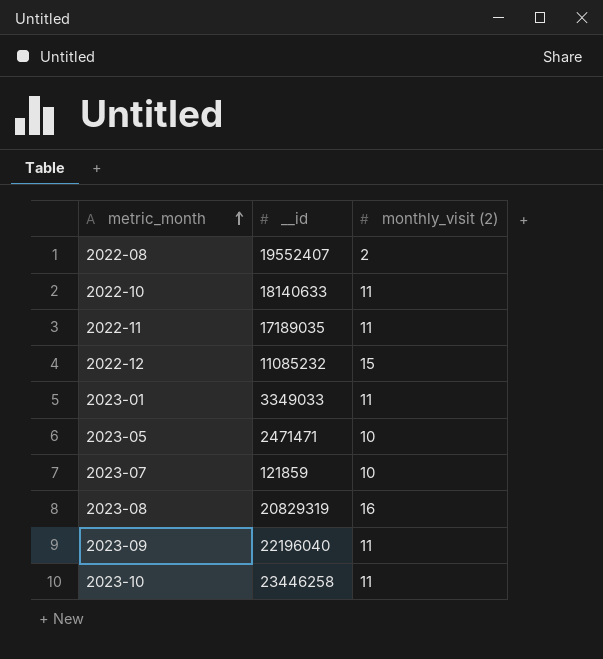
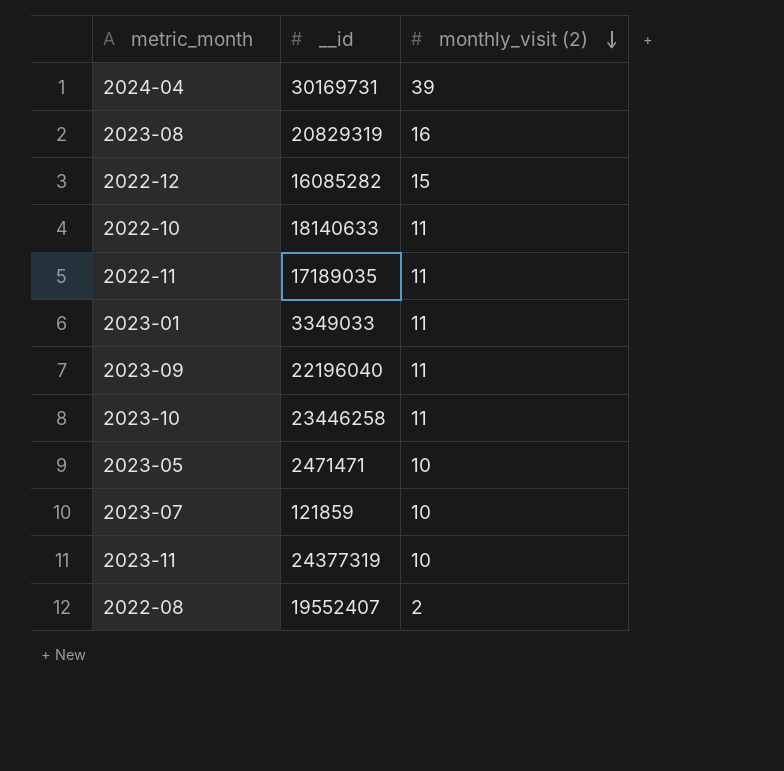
row order: metric_month ascending -> monthly_visit (2) descending
row 2024-04: none -> 30169731 | 39
2022-12 | __id: 11085232 -> 16085282
row 2023-11: none -> 24377319 | 10

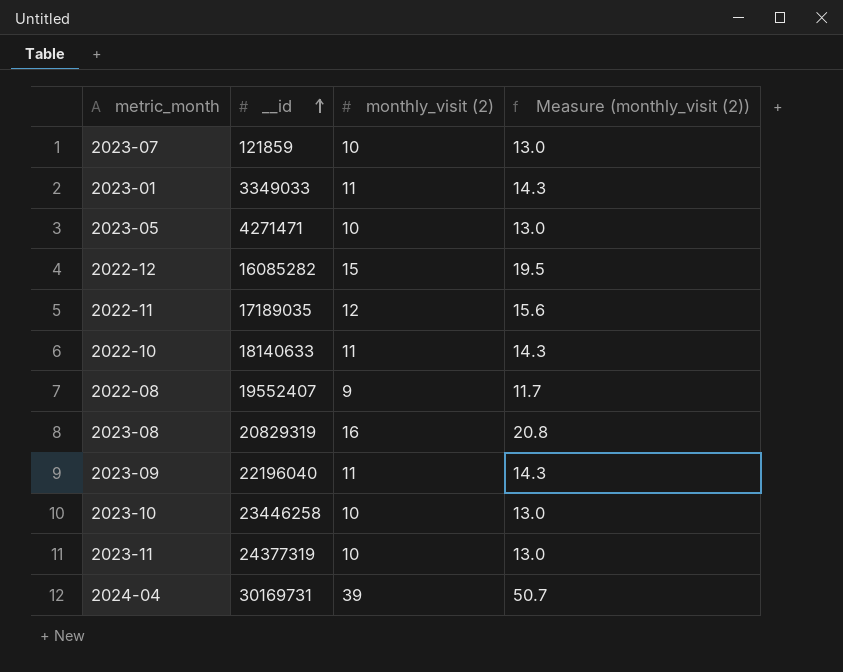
row order: monthly_visit (2) descending -> __id ascending
column Measure (monthly_visit (2)) | formula: none -> [monthly_visit (2)] * 1.3
2023-05 | __id: 2471471 -> 4271471
2022-11 | monthly_visit (2): 11 -> 12
2022-08 | monthly_visit (2): 2 -> 9
2023-10 | monthly_visit (2): 11 -> 10

